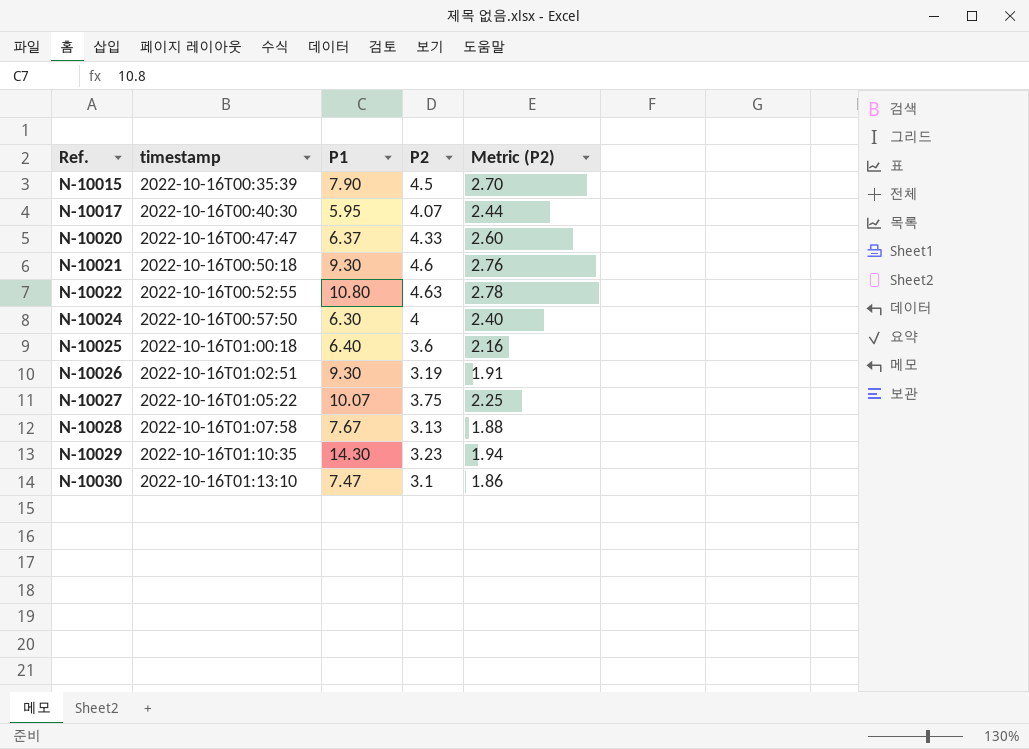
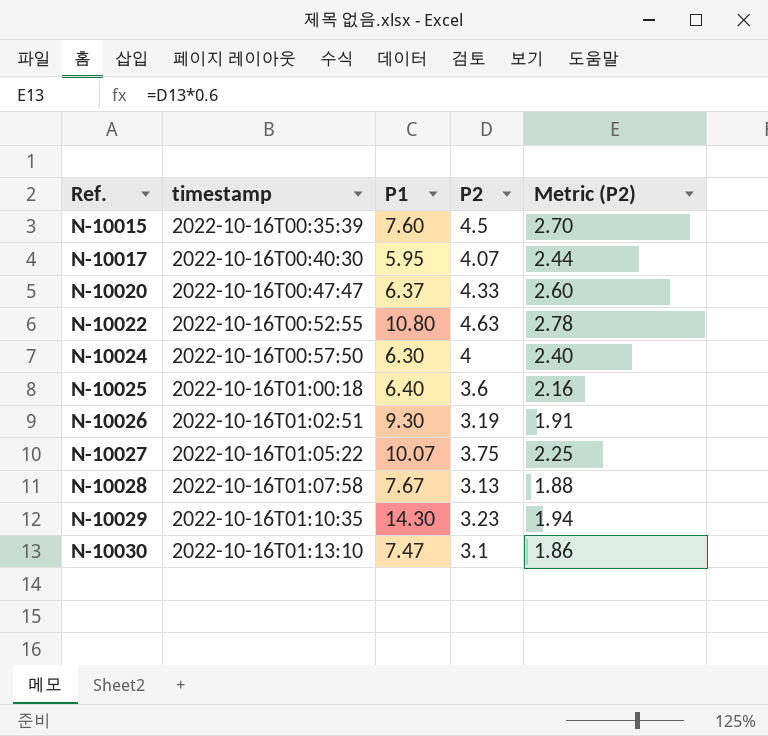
row N-10021: 2022-10-16T00:50:18 | 9.30 | 4.6 | 2.76 -> none
N-10015 | P1: 7.90 -> 7.60

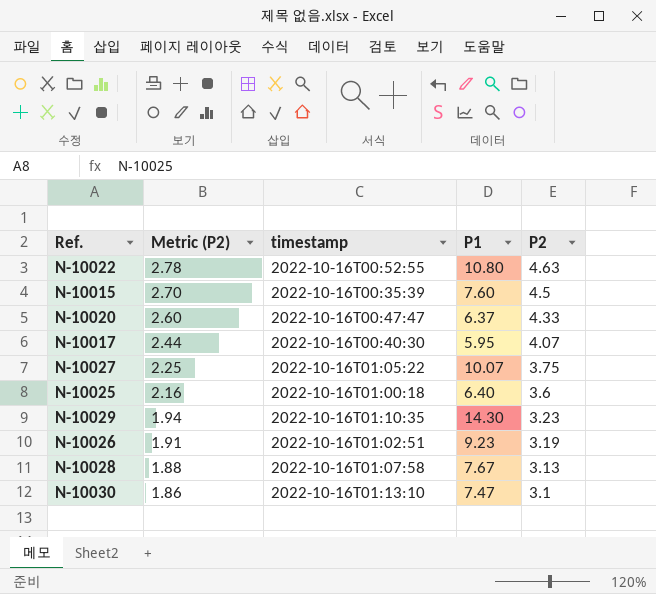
row order: Ref. ascending -> Metric (P2) descending
column Metric (P2) | position: 5 -> 2
row N-10024: 2022-10-16T00:57:50 | 6.30 | 4 | 2.40 -> none
N-10026 | P1: 9.30 -> 9.23

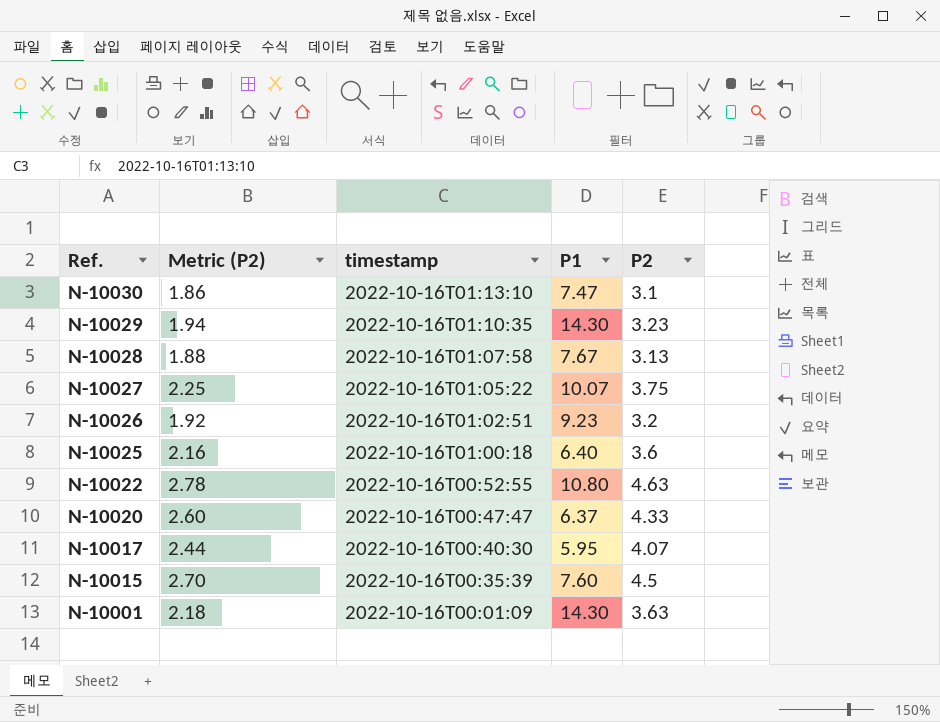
row order: Metric (P2) descending -> Ref. descending
N-10026 | Metric (P2): 1.91 -> 1.92
N-10026 | P2: 3.19 -> 3.2
row N-10001: none -> 2.18 | 2022-10-16T00:01:09 | 14.30 | 3.63

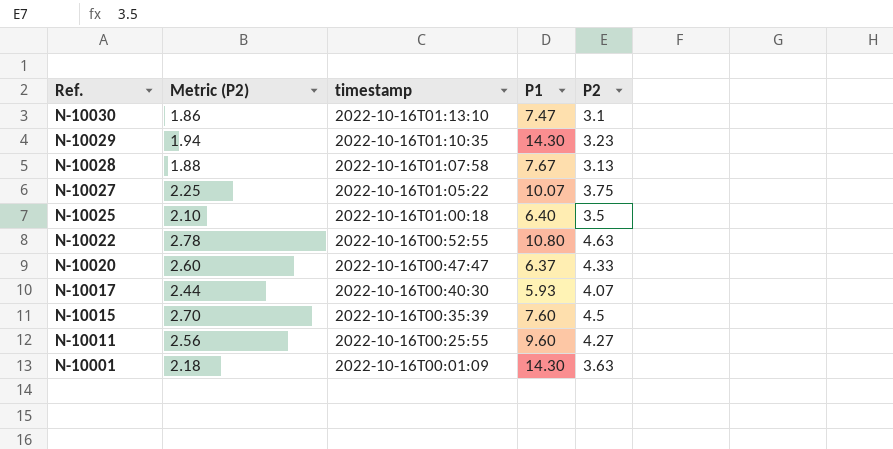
row N-10026: 1.92 | 2022-10-16T01:02:51 | 9.23 | 3.2 -> none
N-10025 | Metric (P2): 2.16 -> 2.10
N-10025 | P2: 3.6 -> 3.5
N-10017 | P1: 5.95 -> 5.93
row N-10011: none -> 2.56 | 2022-10-16T00:25:55 | 9.60 | 4.27

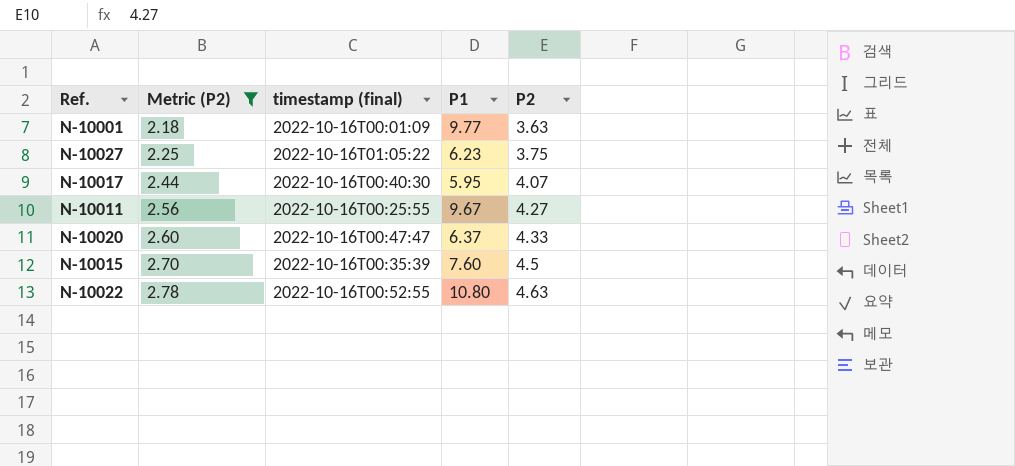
filter: none -> Metric (P2) >= 2.18
row order: Ref. descending -> Metric (P2) ascending
column name: timestamp -> timestamp (final)
N-10001 | P1: 14.30 -> 9.77
N-10027 | P1: 10.07 -> 6.23
N-10017 | P1: 5.93 -> 5.95
N-10011 | P1: 9.60 -> 9.67

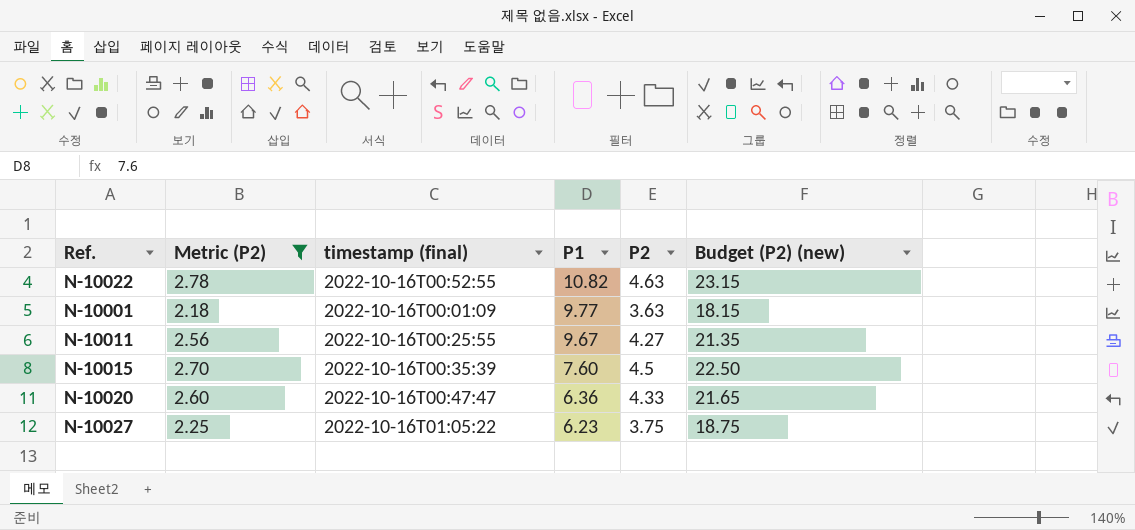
row order: Metric (P2) ascending -> P1 descending
column Budget (P2) (new) | formula: none -> [P2] * 5
row N-10017: 2.44 | 2022-10-16T00:40:30 | 5.95 | 4.07 -> none
N-10022 | P1: 10.80 -> 10.82
N-10020 | P1: 6.37 -> 6.36

